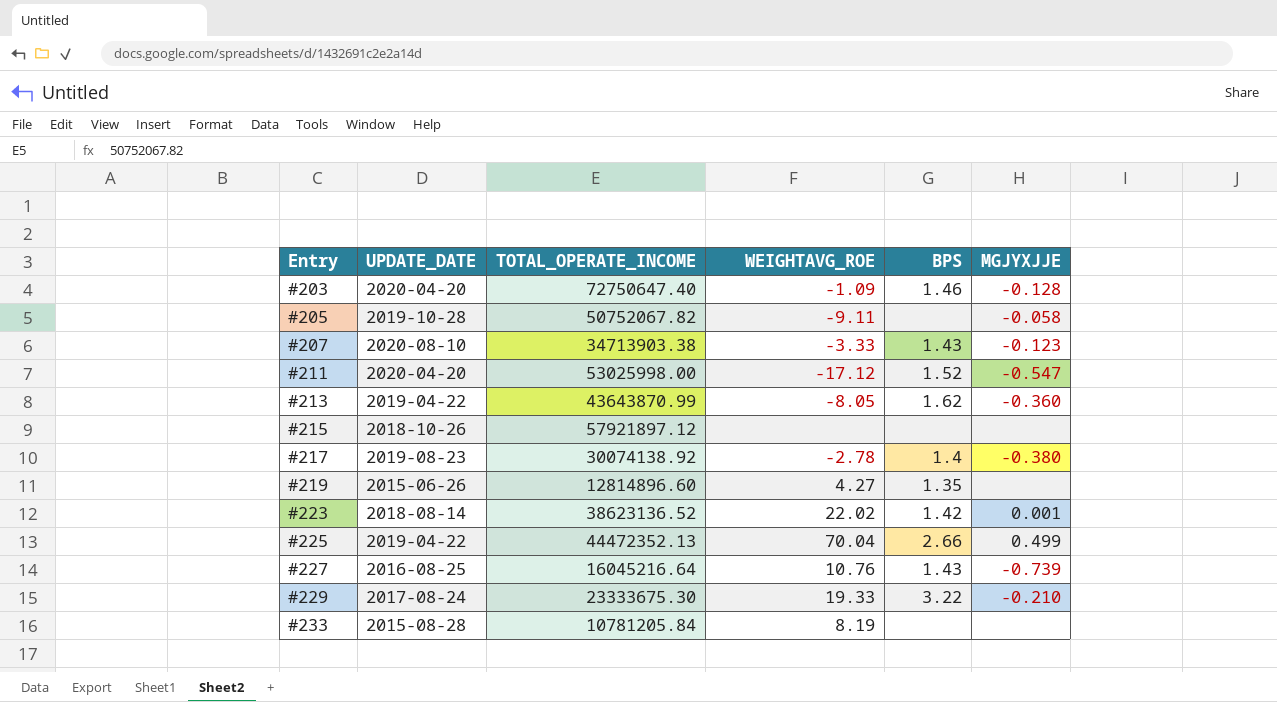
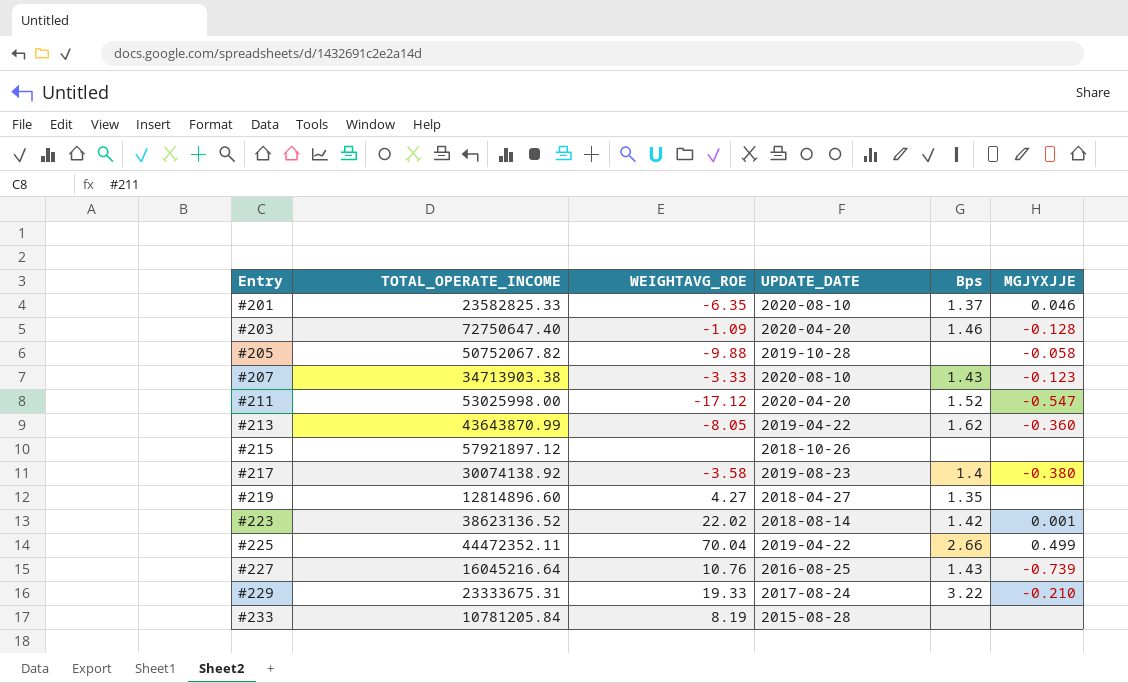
column UPDATE_DATE | position: 2 -> 4
column name: BPS -> Bps
row #201: none -> 23582825.33 | -6.35 | 2020-08-10 | 1.37 | 0.046
#205 | WEIGHTAVG_ROE: -9.11 -> -9.88
#217 | WEIGHTAVG_ROE: -2.78 -> -3.58
#219 | UPDATE_DATE: 2015-06-26 -> 2018-04-27
#225 | TOTAL_OPERATE_INCOME: 44472352.13 -> 44472352.11
#229 | TOTAL_OPERATE_INCOME: 23333675.30 -> 23333675.31

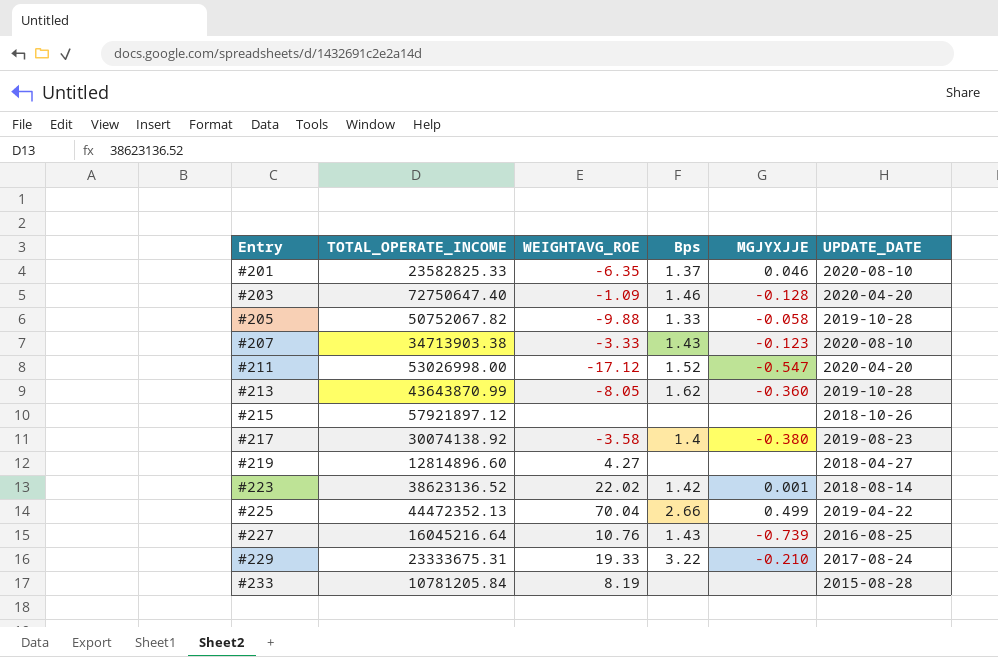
column UPDATE_DATE | position: 4 -> 6
#205 | Bps: none -> 1.33
#211 | TOTAL_OPERATE_INCOME: 53025998.00 -> 53026998.00
#213 | UPDATE_DATE: 2019-04-22 -> 2019-10-28
#219 | Bps: 1.35 -> none
#225 | TOTAL_OPERATE_INCOME: 44472352.11 -> 44472352.13

